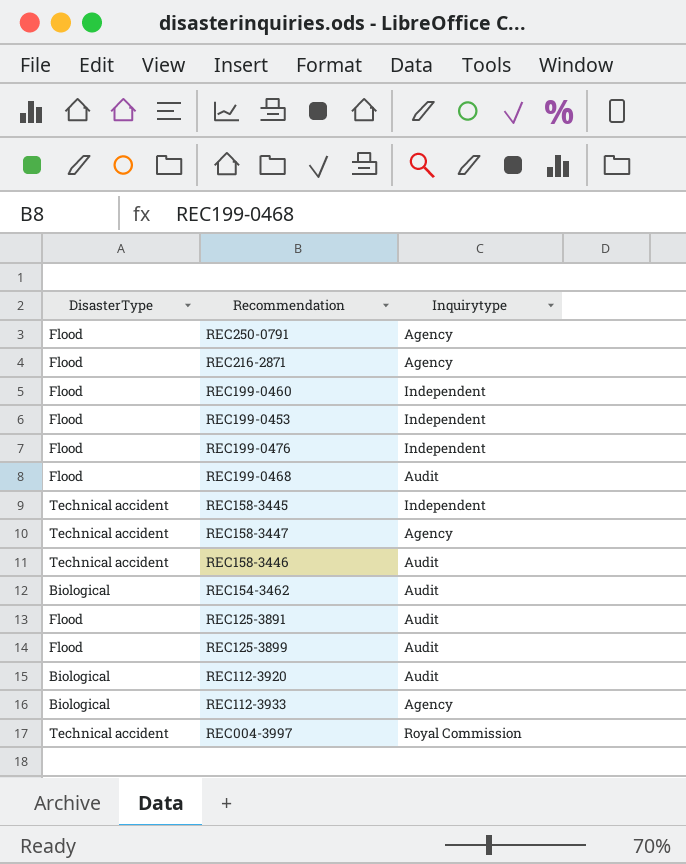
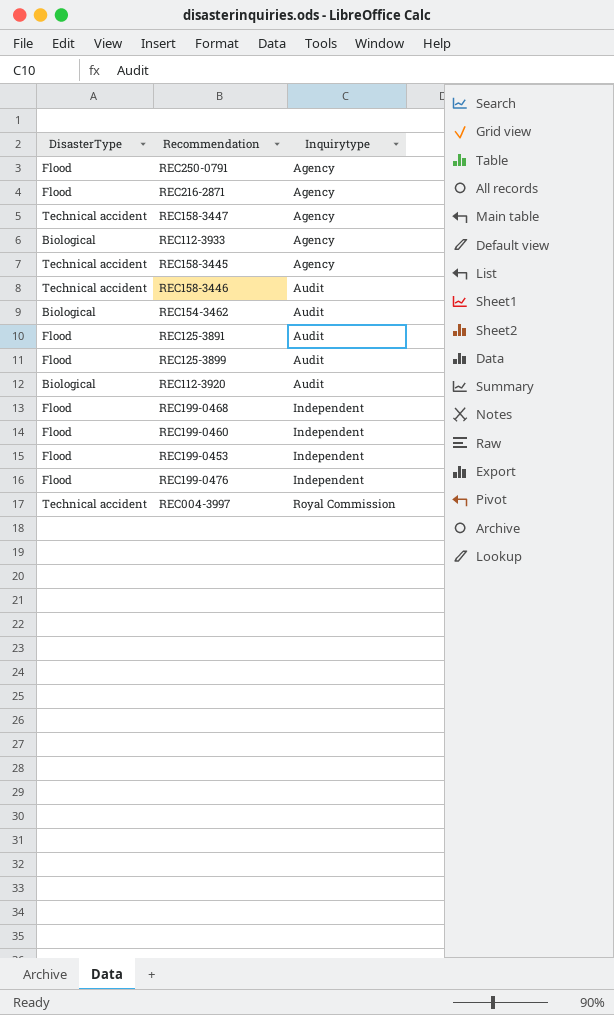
row order: none -> Inquirytype ascending
REC158-3445 | Inquirytype: Independent -> Agency
REC199-0468 | Inquirytype: Audit -> Independent

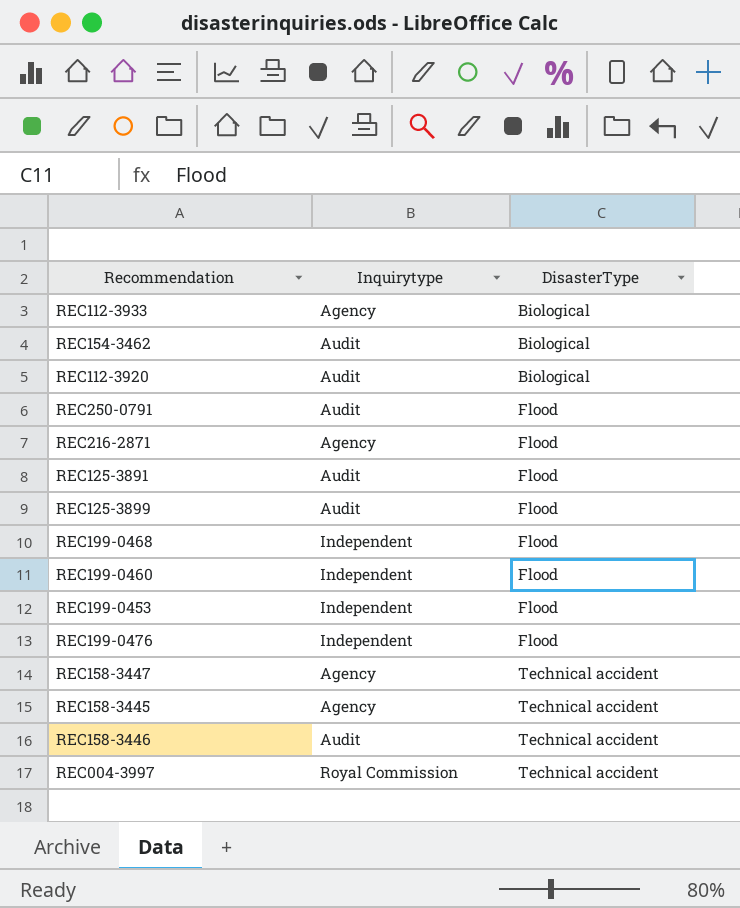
row order: Inquirytype ascending -> DisasterType ascending
column DisasterType | position: 1 -> 3
REC250-0791 | Inquirytype: Agency -> Audit

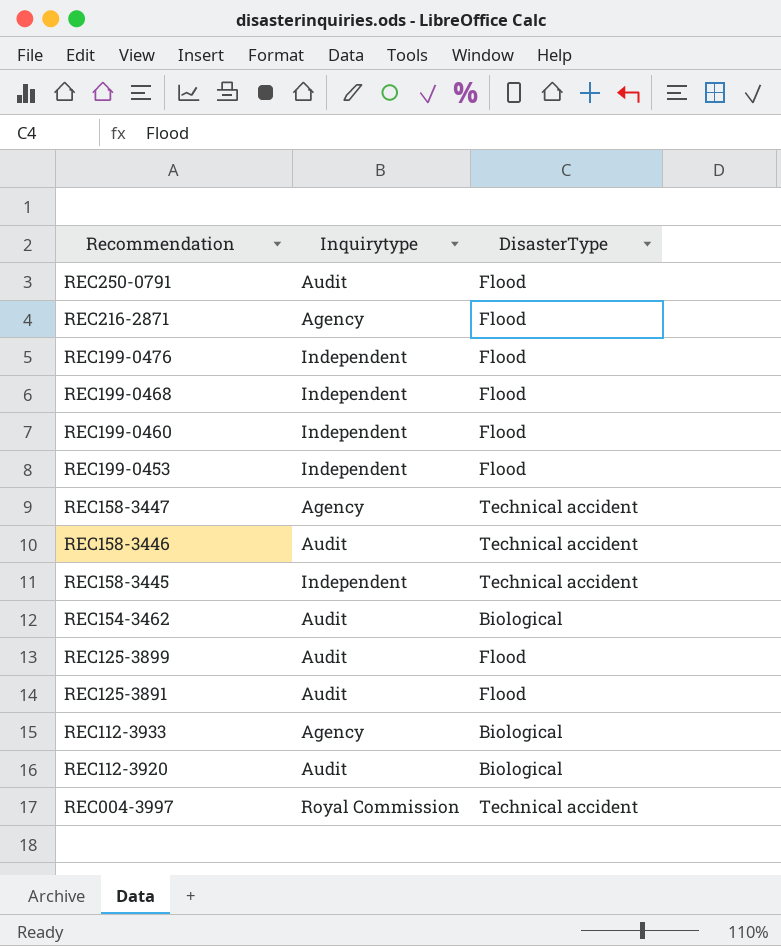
row order: DisasterType ascending -> Recommendation descending
REC158-3445 | Inquirytype: Agency -> Independent

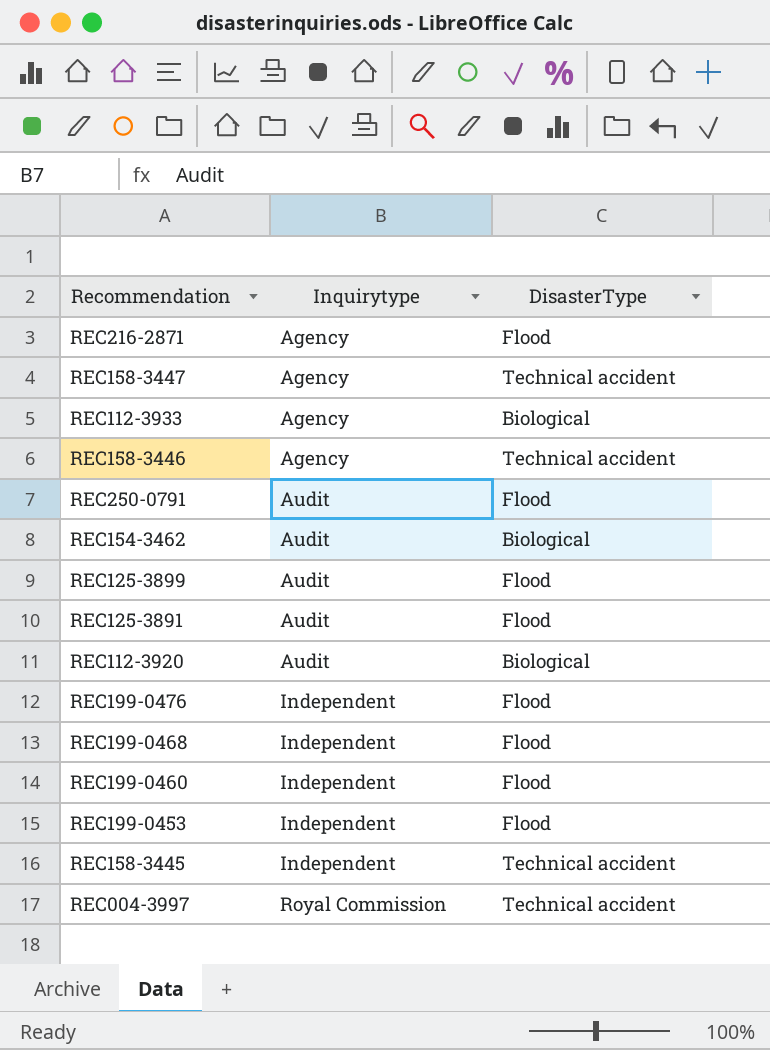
row order: Recommendation descending -> Inquirytype ascending
REC158-3446 | Inquirytype: Audit -> Agency

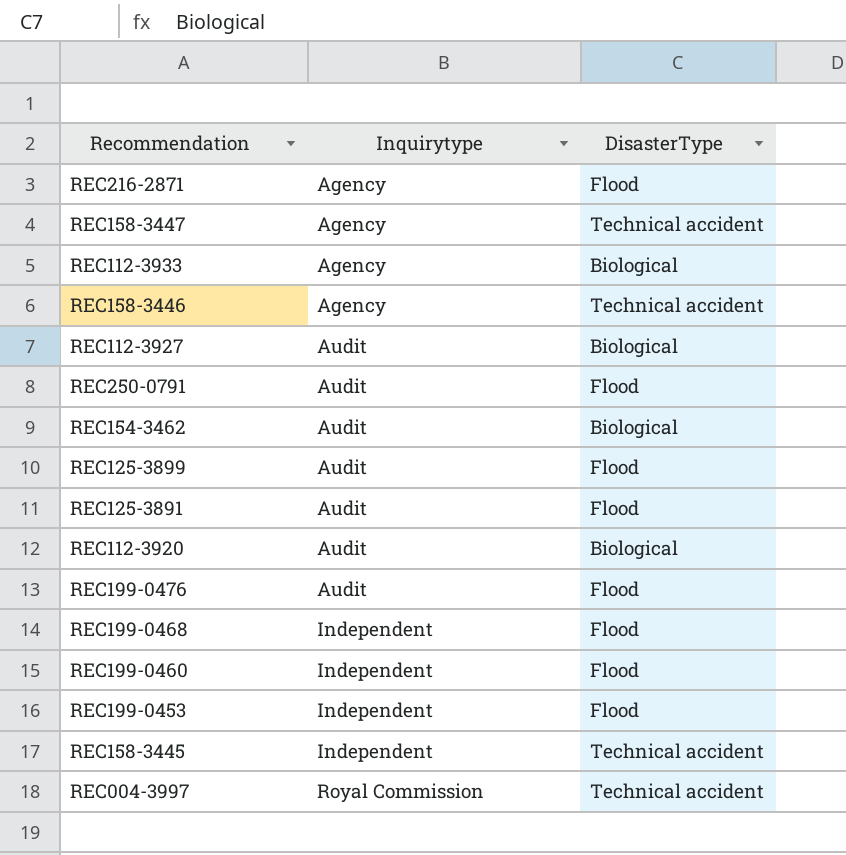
row REC112-3927: none -> Audit | Biological
REC199-0476 | Inquirytype: Independent -> Audit

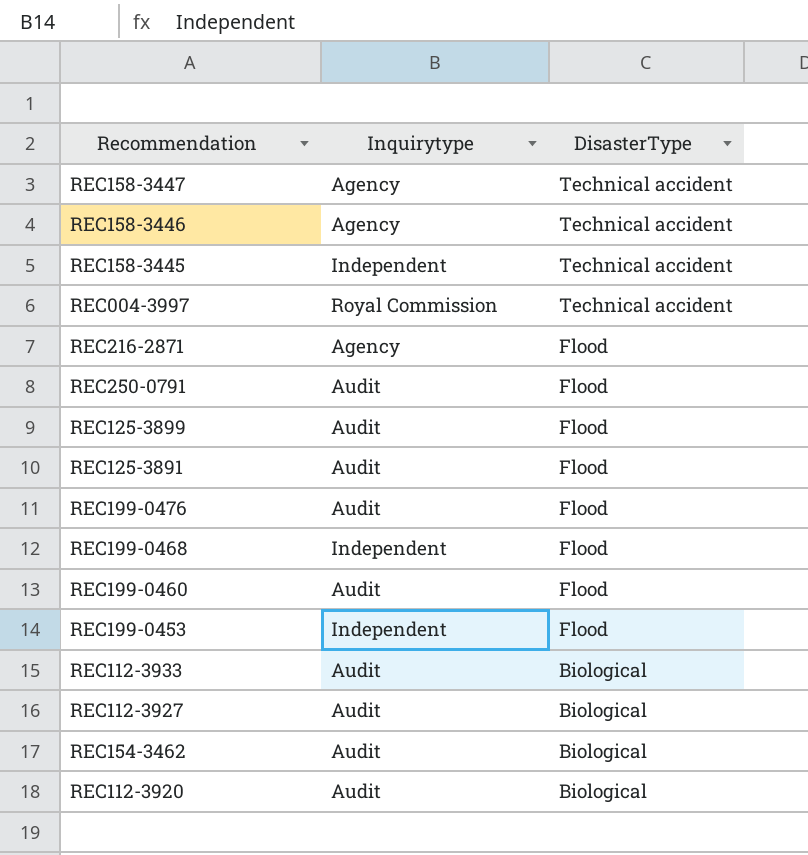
row order: Inquirytype ascending -> DisasterType descending
REC199-0460 | Inquirytype: Independent -> Audit
REC112-3933 | Inquirytype: Agency -> Audit

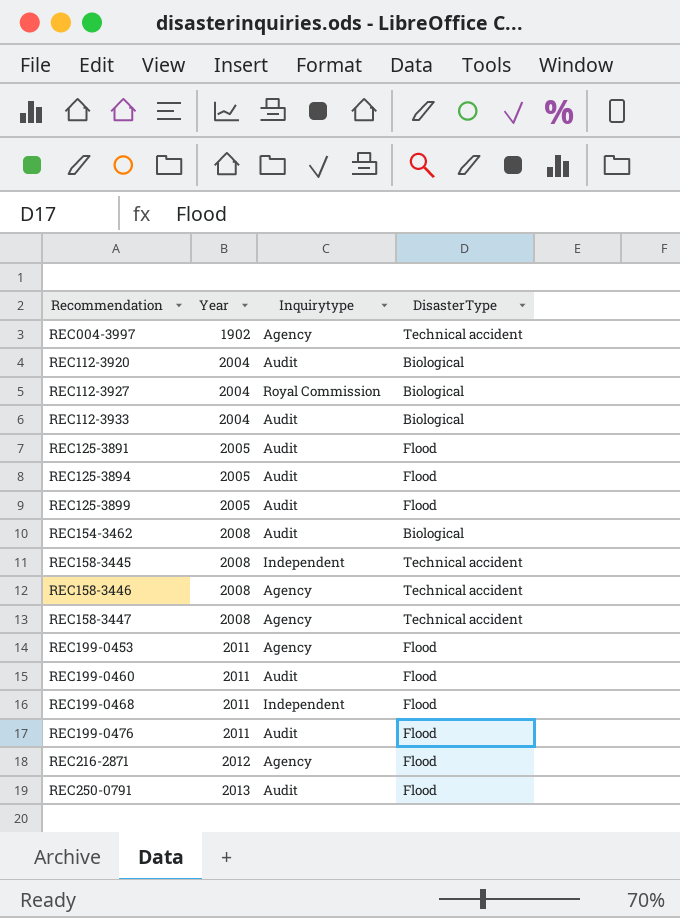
row order: DisasterType descending -> Recommendation ascending
column Year | position: none -> 2
REC004-3997 | Inquirytype: Royal Commission -> Agency
REC112-3927 | Inquirytype: Audit -> Royal Commission
row REC125-3894: none -> 2005 | Audit | Flood
REC199-0453 | Inquirytype: Independent -> Agency

